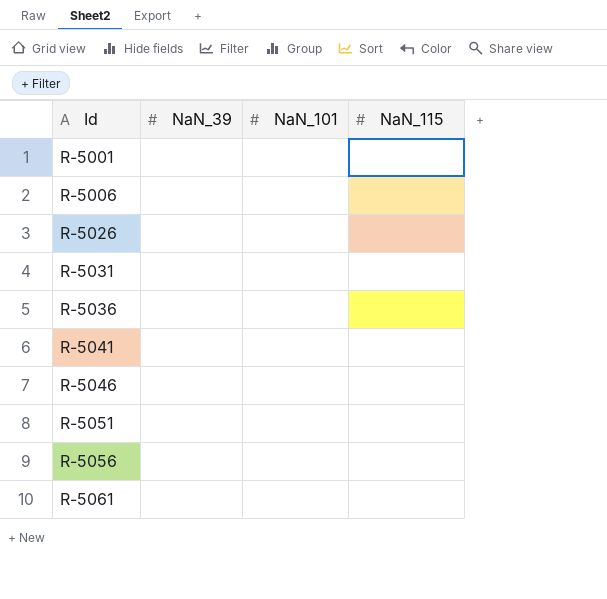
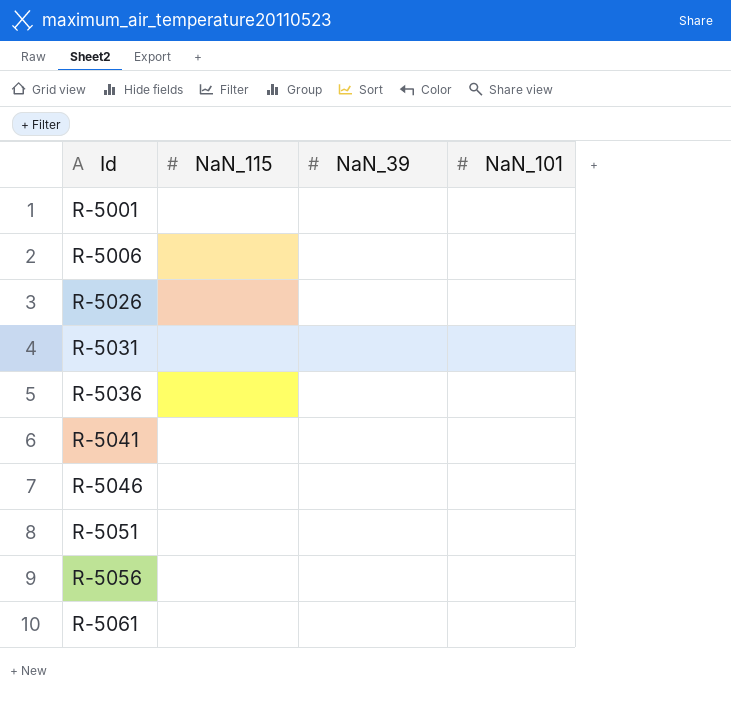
column NaN_115 | position: 4 -> 2

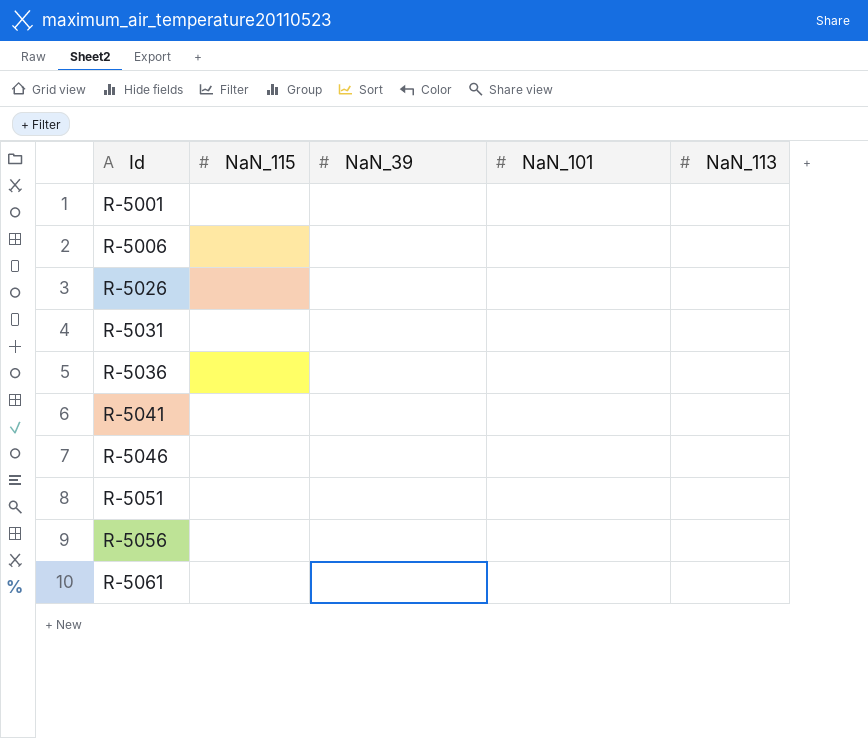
column NaN_113 | position: none -> 5

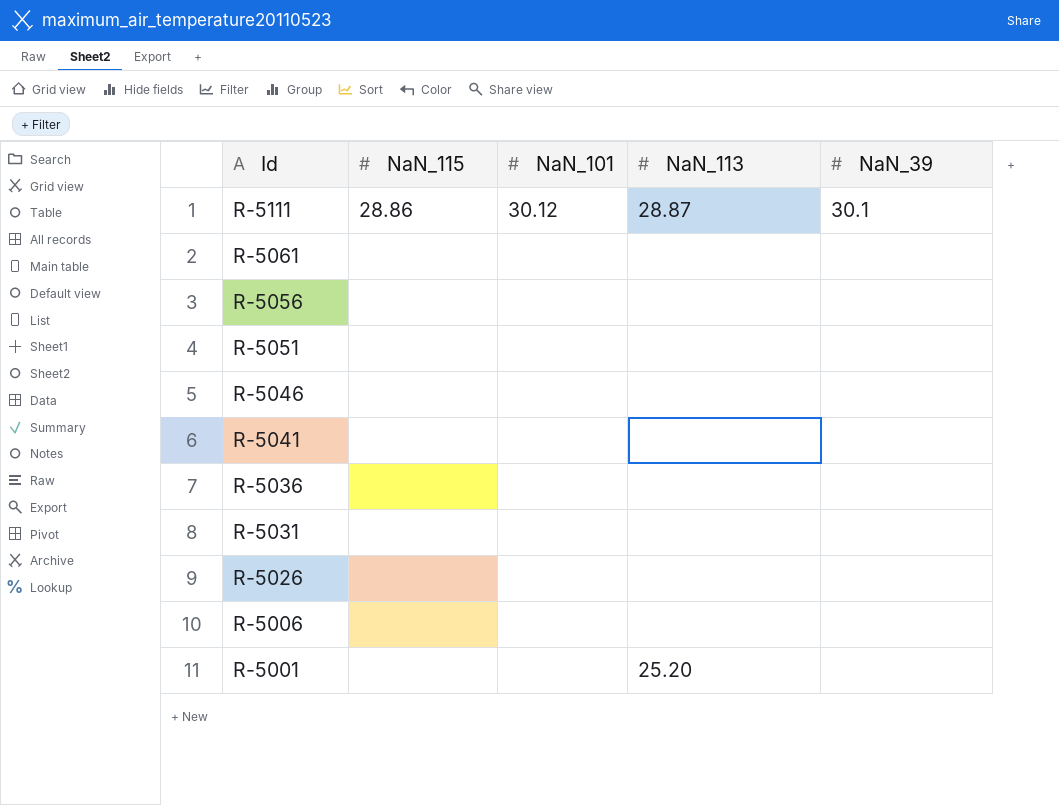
row order: Id ascending -> Id descending
column NaN_39 | position: 3 -> 5
row R-5111: none -> 28.86 | 30.12 | 28.87 | 30.1
R-5001 | NaN_113: none -> 25.20

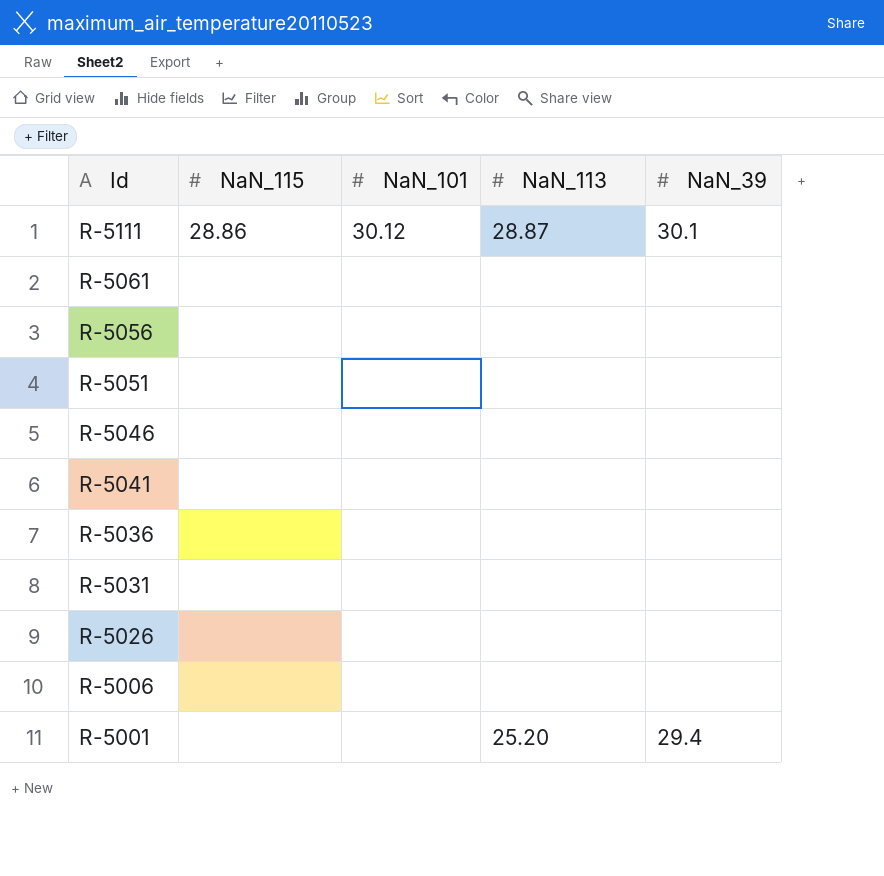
R-5001 | NaN_39: none -> 29.4

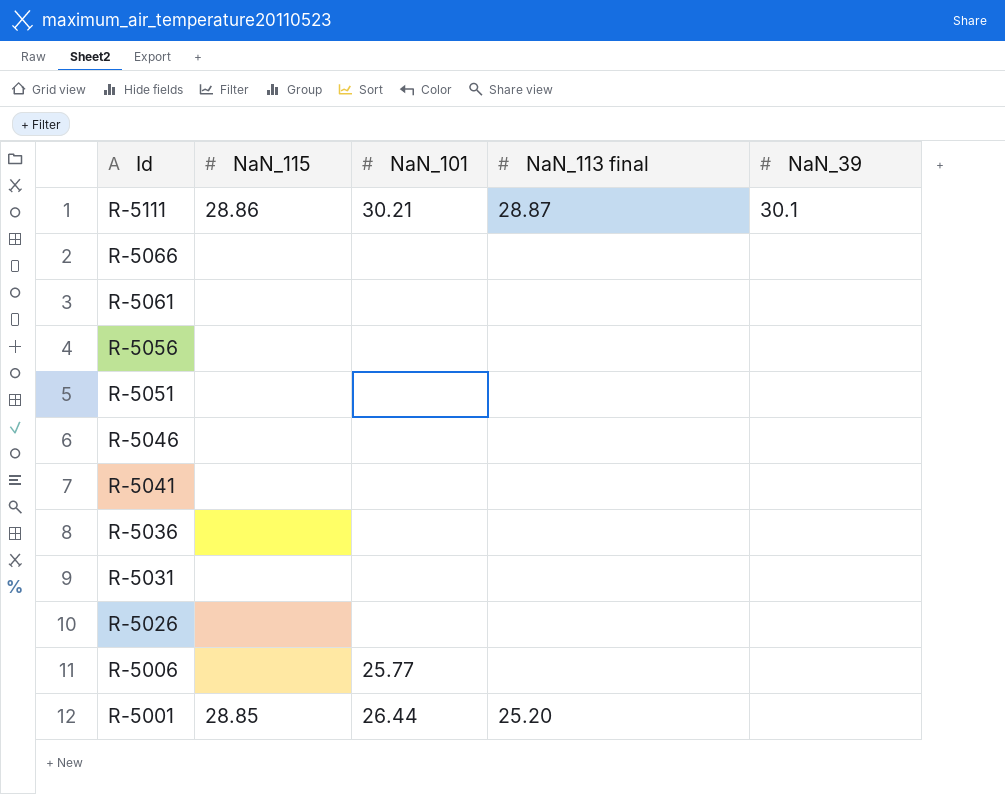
column name: NaN_113 -> NaN_113 final
R-5111 | NaN_101: 30.12 -> 30.21
row R-5066: none -> none | none | none | none
R-5006 | NaN_101: none -> 25.77
R-5001 | NaN_115: none -> 28.85
R-5001 | NaN_101: none -> 26.44
R-5001 | NaN_39: 29.4 -> none

